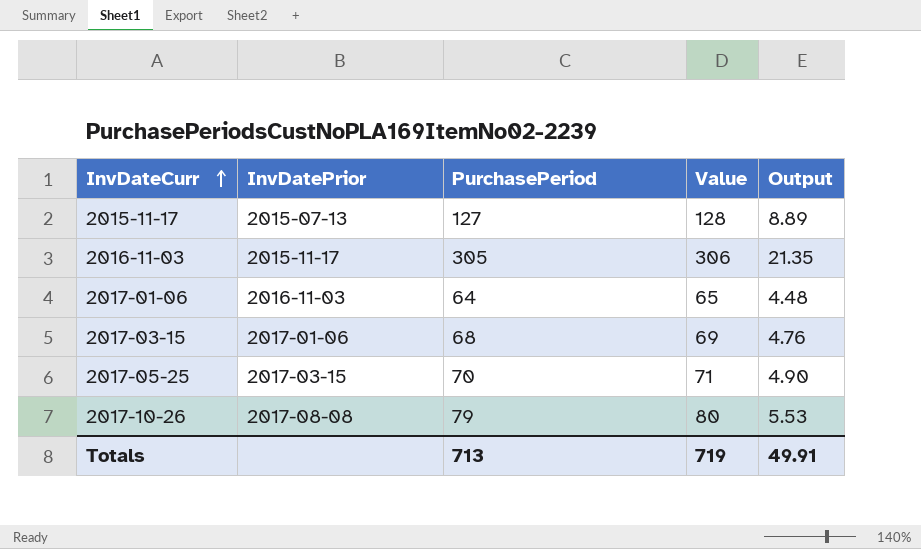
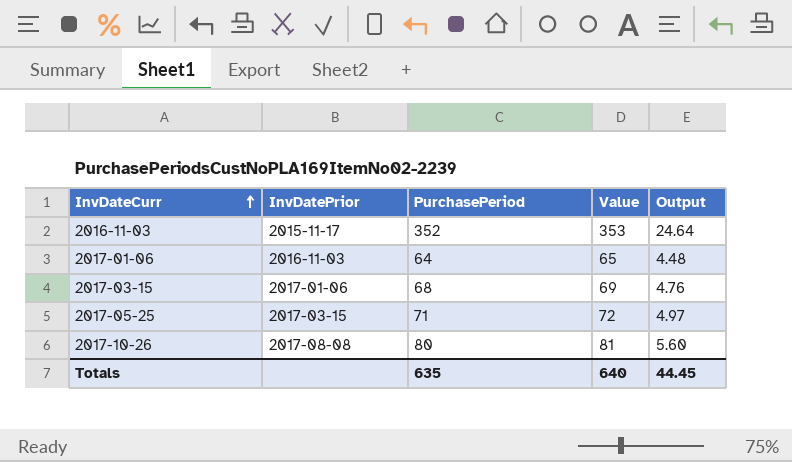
row 2015-11-17: 2015-07-13 | 127 | 128 | 8.89 -> none
2016-11-03 | PurchasePeriod: 305 -> 352
2016-11-03 | Value: 306 -> 353
2016-11-03 | Output: 21.35 -> 24.64
2017-05-25 | PurchasePeriod: 70 -> 71
2017-05-25 | Value: 71 -> 72
2017-05-25 | Output: 4.90 -> 4.97
2017-10-26 | PurchasePeriod: 79 -> 80
2017-10-26 | Value: 80 -> 81
2017-10-26 | Output: 5.53 -> 5.60
Totals | PurchasePeriod: 713 -> 635
Totals | Value: 719 -> 640
Totals | Output: 49.91 -> 44.45

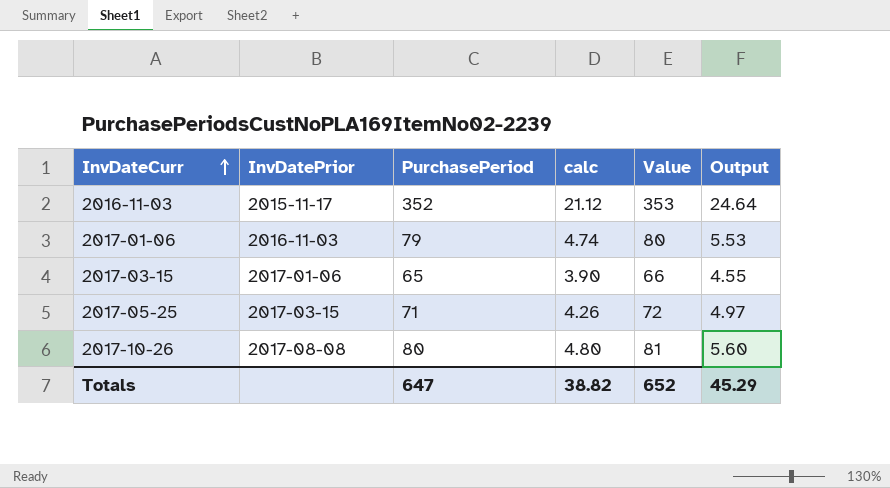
column calc | formula: none -> [PurchasePeriod] * 0.06
2017-01-06 | PurchasePeriod: 64 -> 79
2017-01-06 | Value: 65 -> 80
2017-01-06 | Output: 4.48 -> 5.53
2017-03-15 | PurchasePeriod: 68 -> 65
2017-03-15 | Value: 69 -> 66
2017-03-15 | Output: 4.76 -> 4.55
Totals | PurchasePeriod: 635 -> 647
Totals | Value: 640 -> 652
Totals | Output: 44.45 -> 45.29

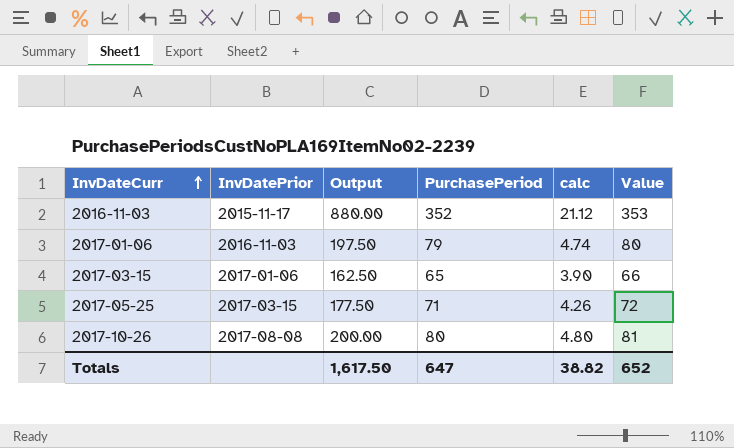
column Output | formula: [PurchasePeriod] * 0.07 -> [PurchasePeriod] * 2.5
column Output | position: 6 -> 3
Totals | Output: 45.29 -> 1,617.50

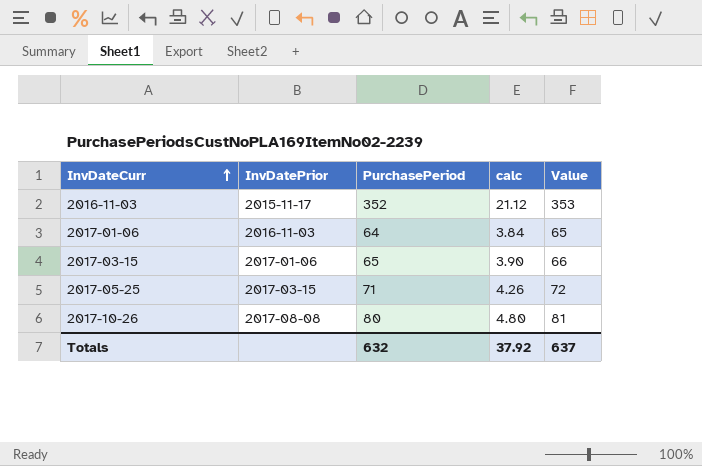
column Output | formula: [PurchasePeriod] * 2.5 -> none
2017-01-06 | PurchasePeriod: 79 -> 64
2017-01-06 | calc: 4.74 -> 3.84
2017-01-06 | Value: 80 -> 65
Totals | PurchasePeriod: 647 -> 632
Totals | calc: 38.82 -> 37.92
Totals | Value: 652 -> 637

